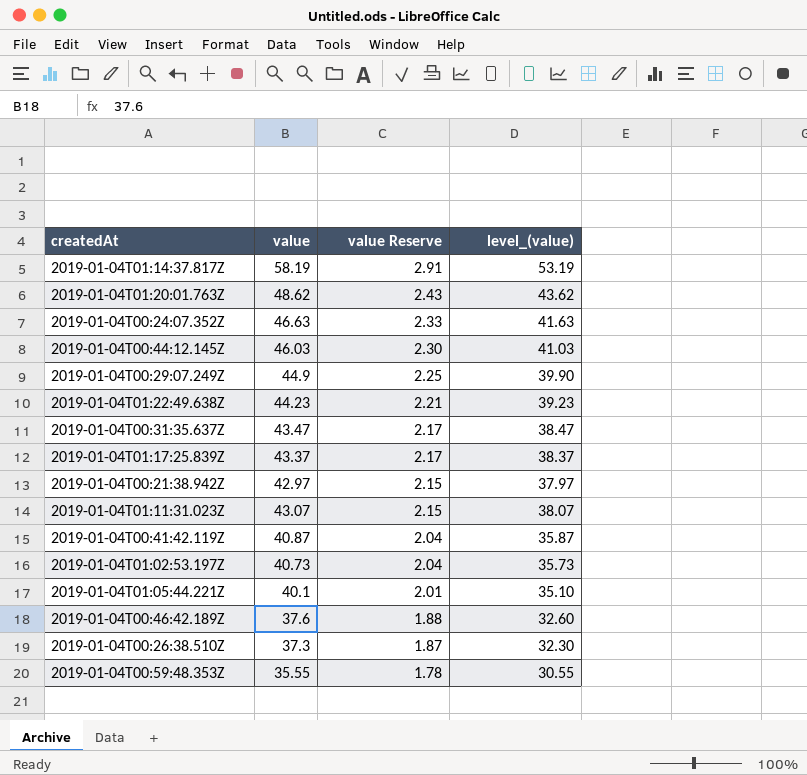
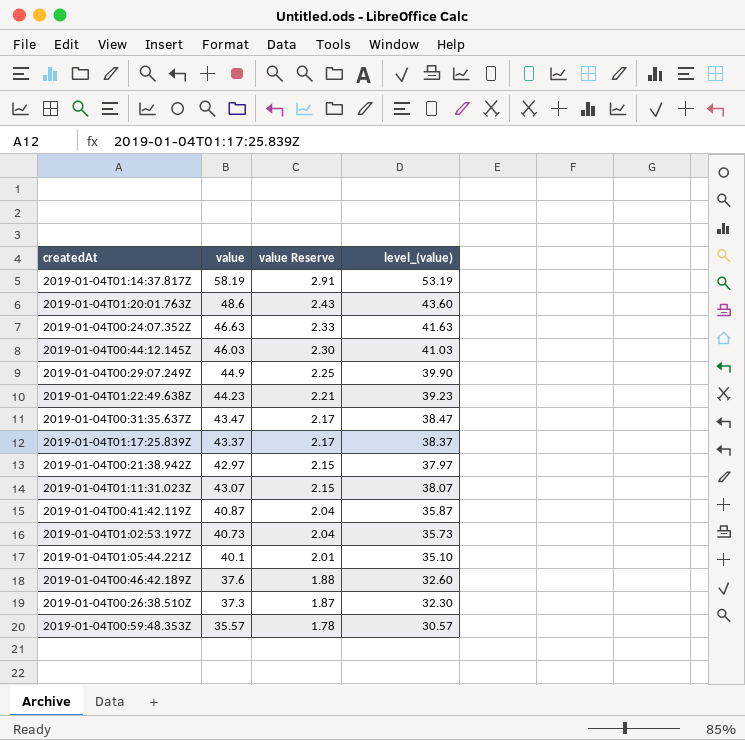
2019-01-04T01:20:01.763Z | value: 48.62 -> 48.6
2019-01-04T01:20:01.763Z | level_(value): 43.62 -> 43.60
2019-01-04T00:59:48.353Z | value: 35.55 -> 35.57
2019-01-04T00:59:48.353Z | level_(value): 30.55 -> 30.57

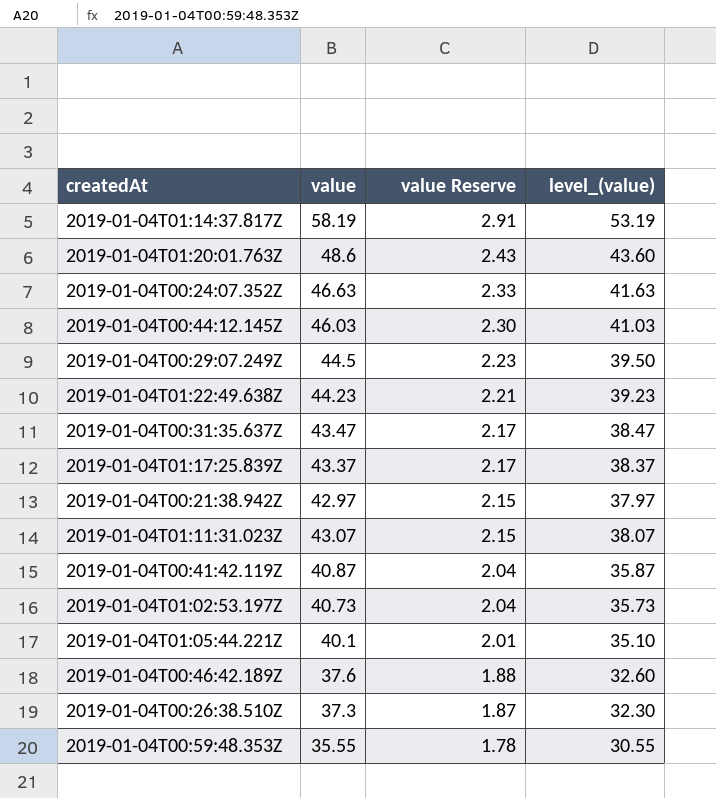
2019-01-04T00:29:07.249Z | value: 44.9 -> 44.5
2019-01-04T00:29:07.249Z | value Reserve: 2.25 -> 2.23
2019-01-04T00:29:07.249Z | level_(value): 39.90 -> 39.50
2019-01-04T00:59:48.353Z | value: 35.57 -> 35.55
2019-01-04T00:59:48.353Z | level_(value): 30.57 -> 30.55

